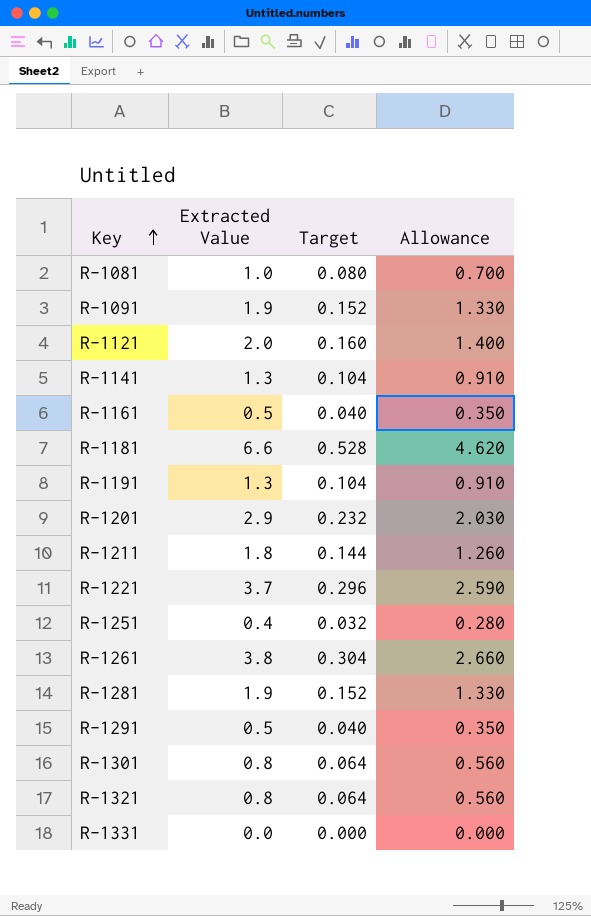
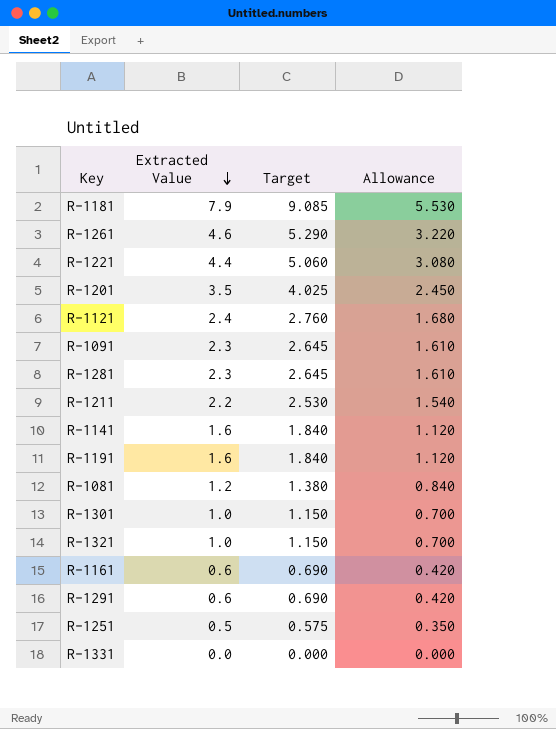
row order: Key ascending -> Extracted Value descending
column Target | formula: [Extracted Value] * 0.08 -> [Extracted Value] * 1.15
R-1181 | Extracted Value: 6.6 -> 7.9
R-1181 | Allowance: 4.620 -> 5.530
R-1261 | Extracted Value: 3.8 -> 4.6
R-1261 | Allowance: 2.660 -> 3.220
R-1221 | Extracted Value: 3.7 -> 4.4
R-1221 | Allowance: 2.590 -> 3.080
R-1201 | Extracted Value: 2.9 -> 3.5
R-1201 | Allowance: 2.030 -> 2.450
R-1121 | Extracted Value: 2.0 -> 2.4
R-1121 | Allowance: 1.400 -> 1.680
R-1091 | Extracted Value: 1.9 -> 2.3
R-1091 | Allowance: 1.330 -> 1.610
R-1281 | Extracted Value: 1.9 -> 2.3
R-1281 | Allowance: 1.330 -> 1.610
R-1211 | Extracted Value: 1.8 -> 2.2
R-1211 | Allowance: 1.260 -> 1.540
R-1141 | Extracted Value: 1.3 -> 1.6
R-1141 | Allowance: 0.910 -> 1.120
R-1191 | Extracted Value: 1.3 -> 1.6
R-1191 | Allowance: 0.910 -> 1.120
R-1081 | Extracted Value: 1.0 -> 1.2
R-1081 | Allowance: 0.700 -> 0.840
R-1301 | Extracted Value: 0.8 -> 1.0
R-1301 | Allowance: 0.560 -> 0.700
R-1321 | Extracted Value: 0.8 -> 1.0
R-1321 | Allowance: 0.560 -> 0.700
R-1161 | Extracted Value: 0.5 -> 0.6
R-1161 | Allowance: 0.350 -> 0.420
R-1291 | Extracted Value: 0.5 -> 0.6
R-1291 | Allowance: 0.350 -> 0.420
R-1251 | Extracted Value: 0.4 -> 0.5
R-1251 | Allowance: 0.280 -> 0.350

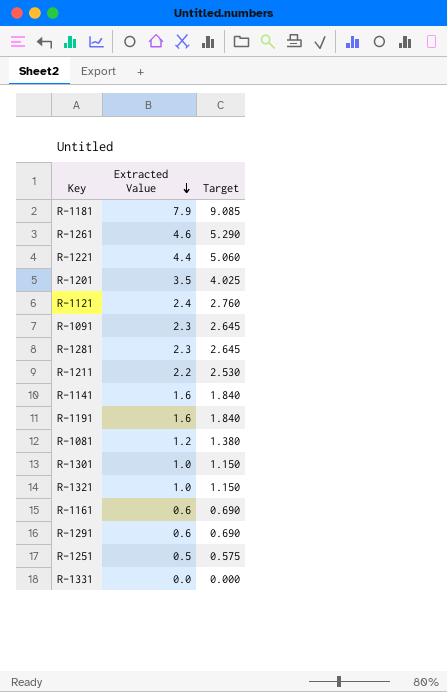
column Allowance | formula: [Extracted Value] * 0.7 -> none

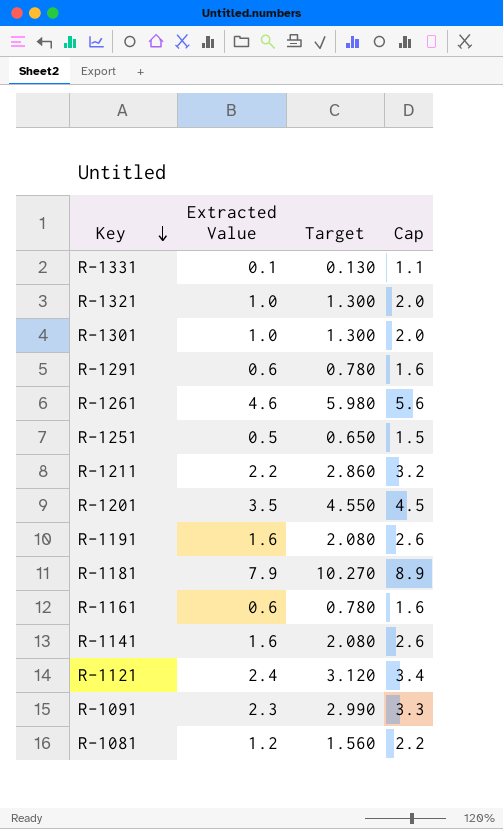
row order: Extracted Value descending -> Key descending
column Target | formula: [Extracted Value] * 1.15 -> [Extracted Value] * 1.3
column Cap | formula: none -> [Extracted Value] + 1
row R-1221: 4.4 | 5.060 -> none
row R-1281: 2.3 | 2.645 -> none
R-1331 | Extracted Value: 0.0 -> 0.1

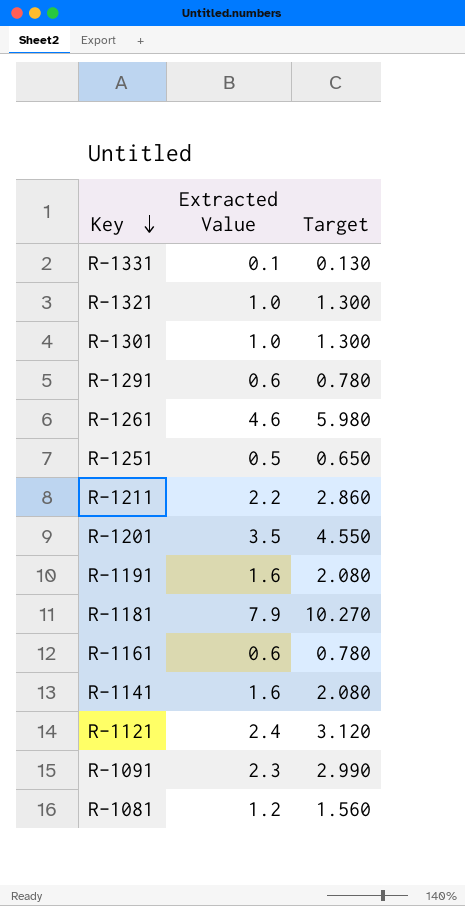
column Cap | formula: [Extracted Value] + 1 -> none

